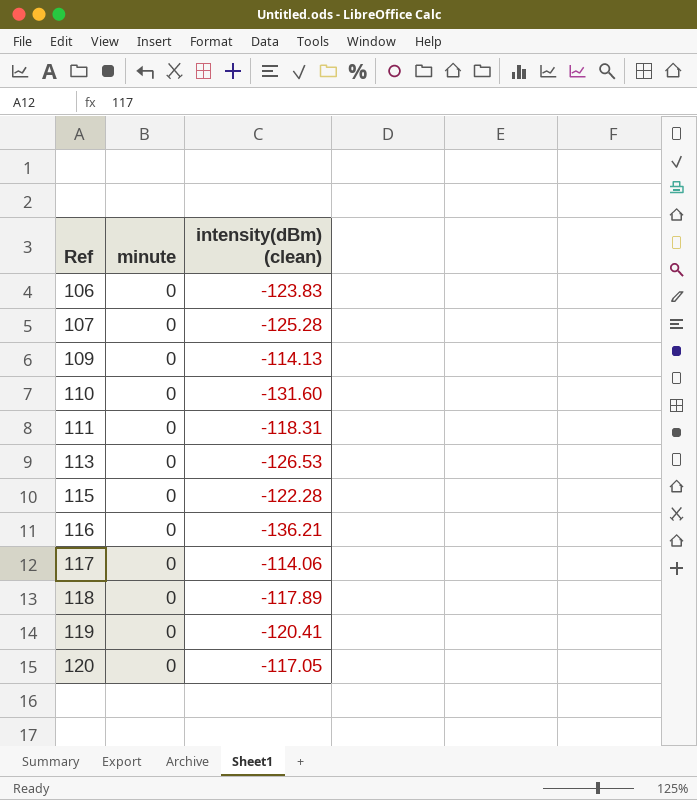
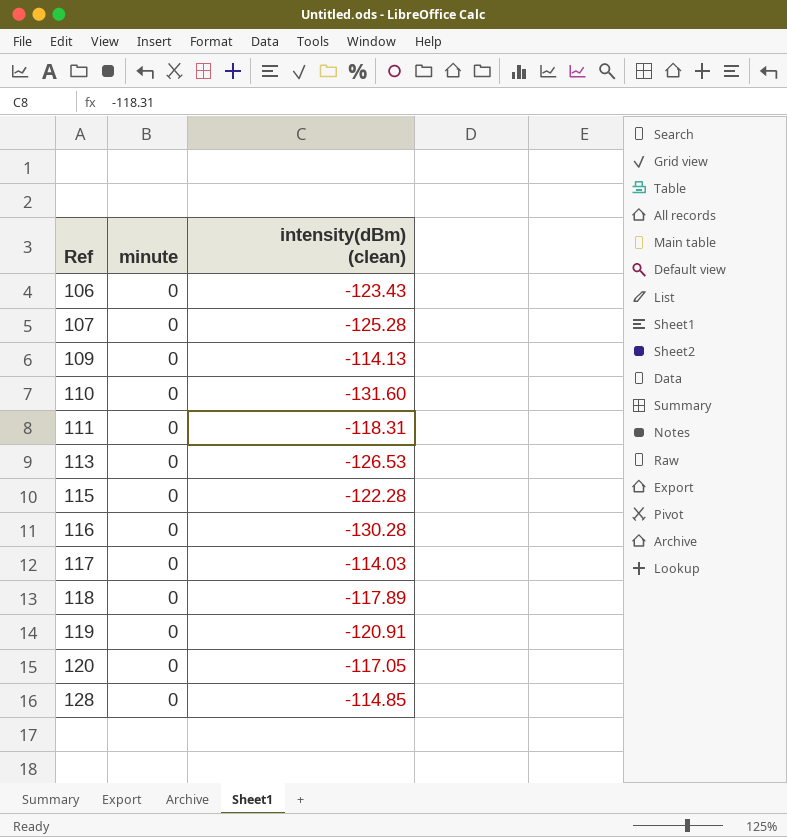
106 | intensity(dBm) (clean): -123.83 -> -123.43
116 | intensity(dBm) (clean): -136.21 -> -130.28
117 | intensity(dBm) (clean): -114.06 -> -114.03
119 | intensity(dBm) (clean): -120.41 -> -120.91
row 128: none -> 0 | -114.85

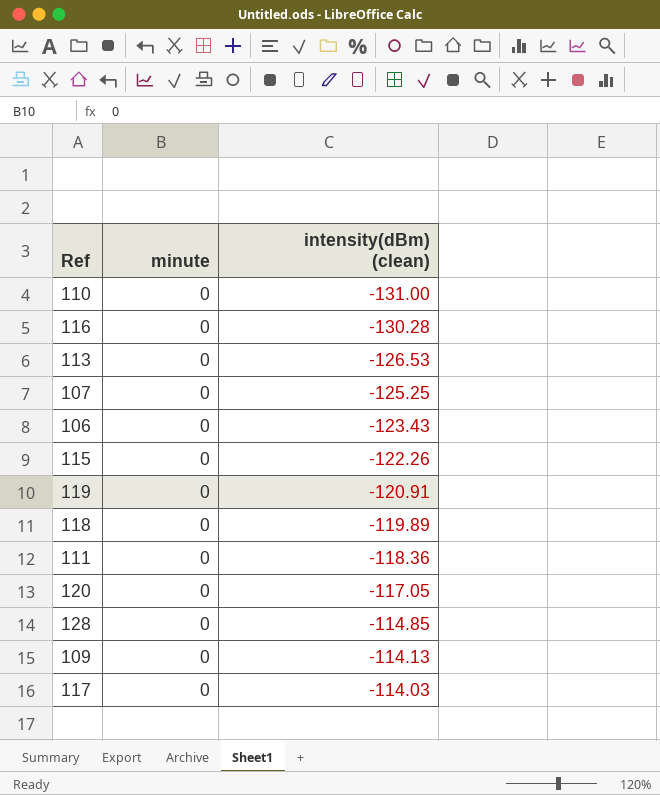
row order: Ref ascending -> intensity(dBm) (clean) ascending
110 | intensity(dBm) (clean): -131.60 -> -131.00
107 | intensity(dBm) (clean): -125.28 -> -125.25
115 | intensity(dBm) (clean): -122.28 -> -122.26
118 | intensity(dBm) (clean): -117.89 -> -119.89
111 | intensity(dBm) (clean): -118.31 -> -118.36

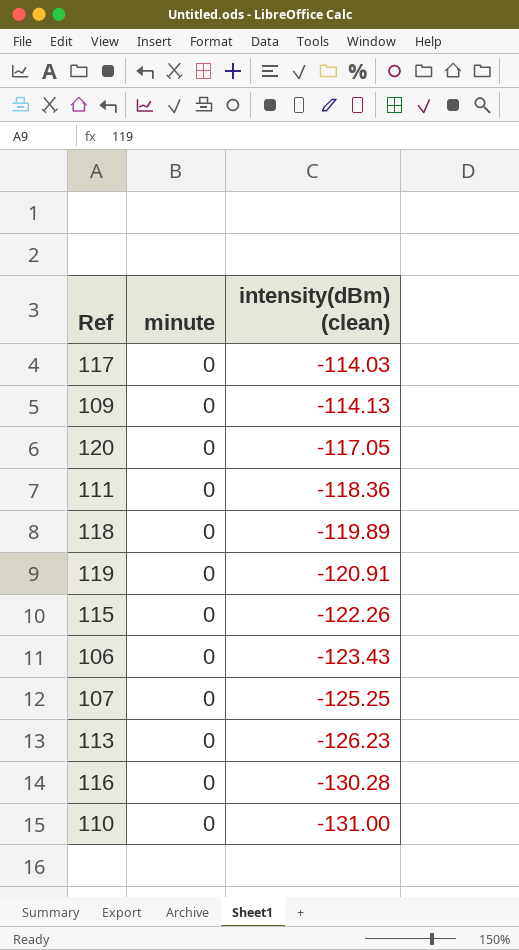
row order: intensity(dBm) (clean) ascending -> intensity(dBm) (clean) descending
row 128: 0 | -114.85 -> none
113 | intensity(dBm) (clean): -126.53 -> -126.23

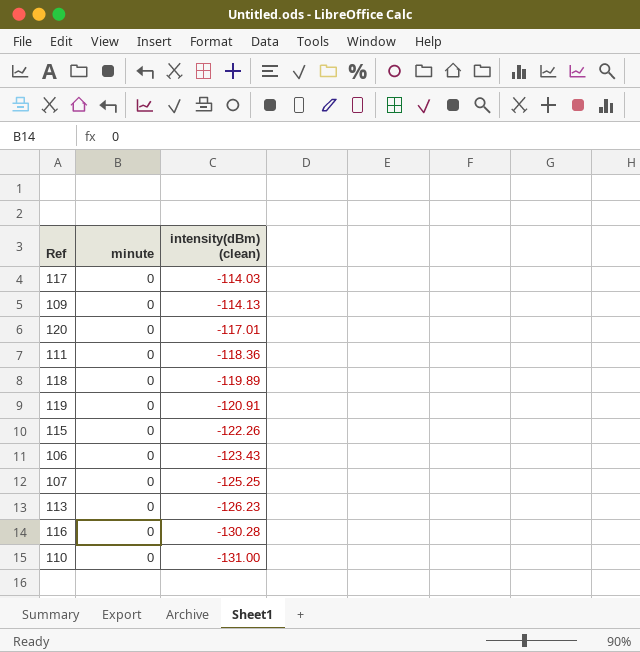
120 | intensity(dBm) (clean): -117.05 -> -117.01

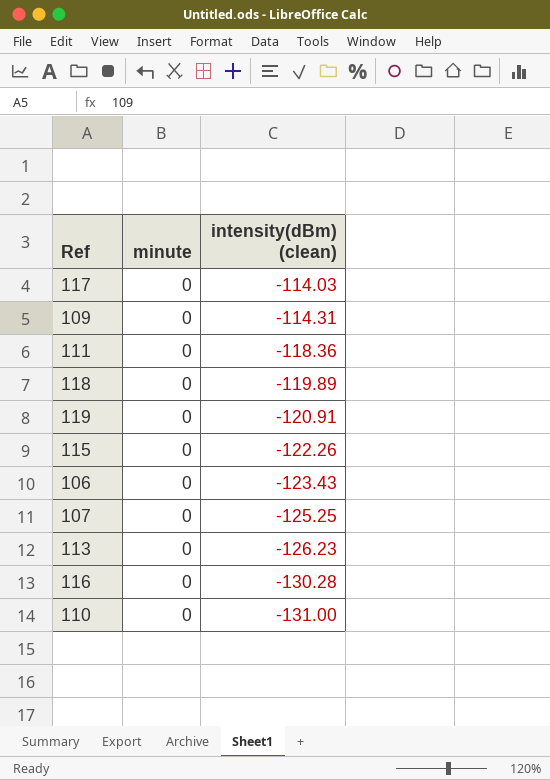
row 120: 0 | -117.01 -> none
109 | intensity(dBm) (clean): -114.13 -> -114.31

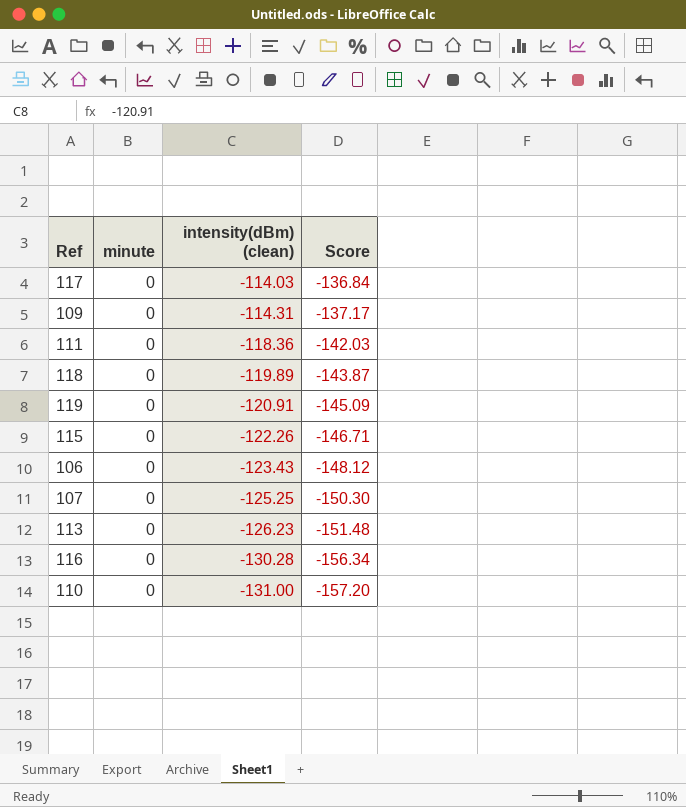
column Score | formula: none -> [intensity(dBm) (clean)] * 1.2

